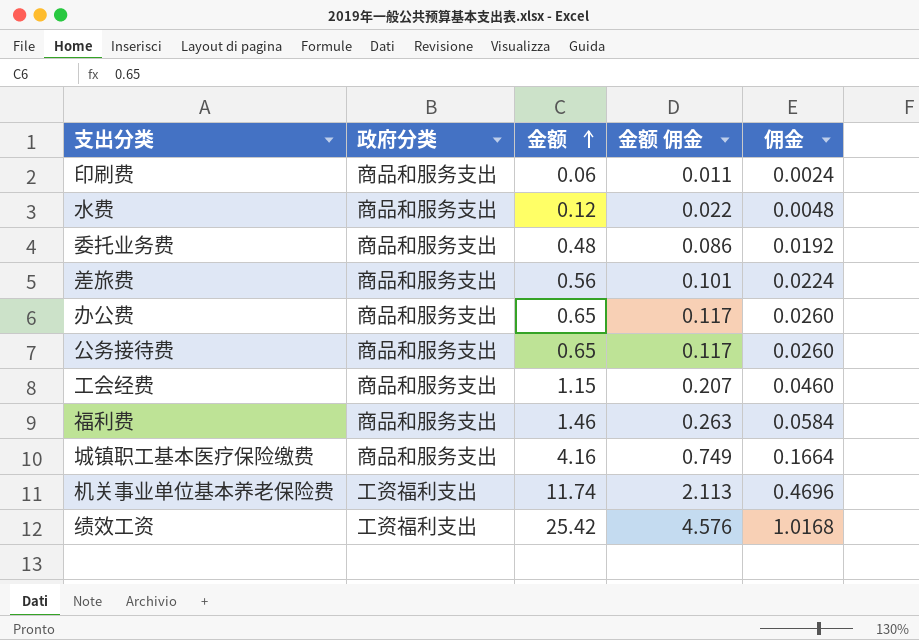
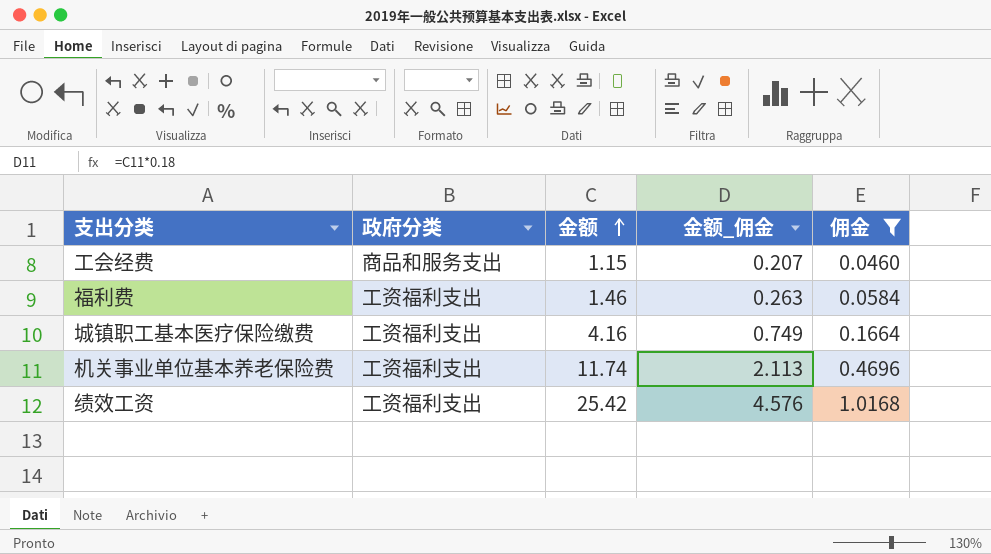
filter: none -> 佣金 >= 0.0460
column name: 金额 佣金 -> 金额_佣金
福利费 | 政府分类: 商品和服务支出 -> 工资福利支出
城镇职工基本医疗保险缴费 | 政府分类: 商品和服务支出 -> 工资福利支出

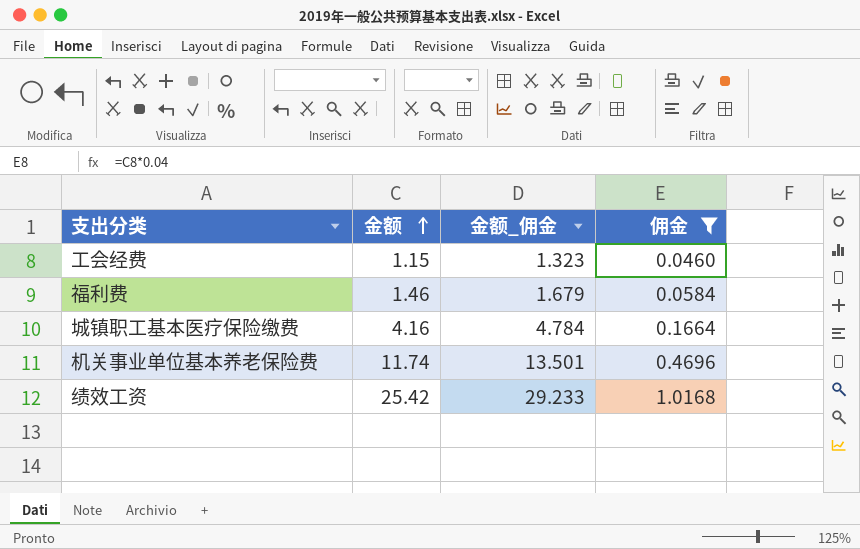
column 政府分类 | position: 2 -> none
column 金额_佣金 | formula: [金额] * 0.18 -> [金额] * 1.15

